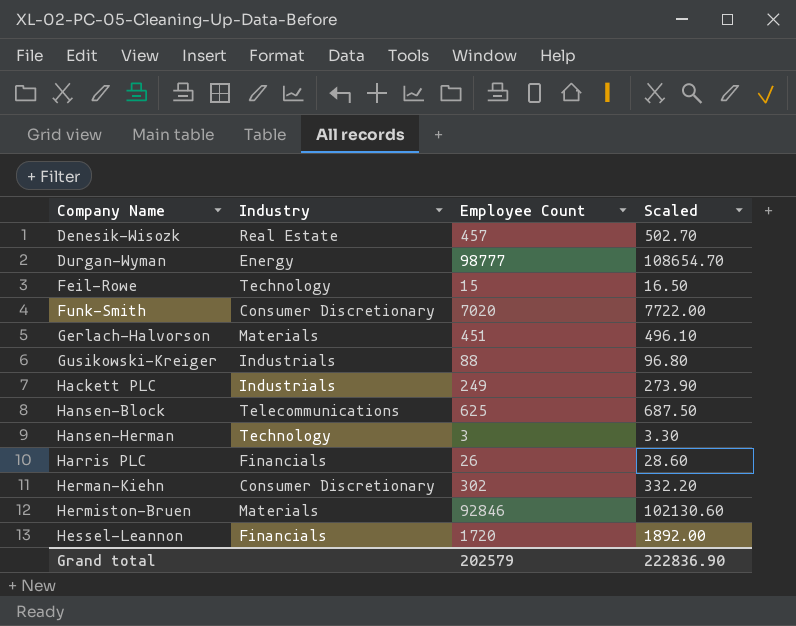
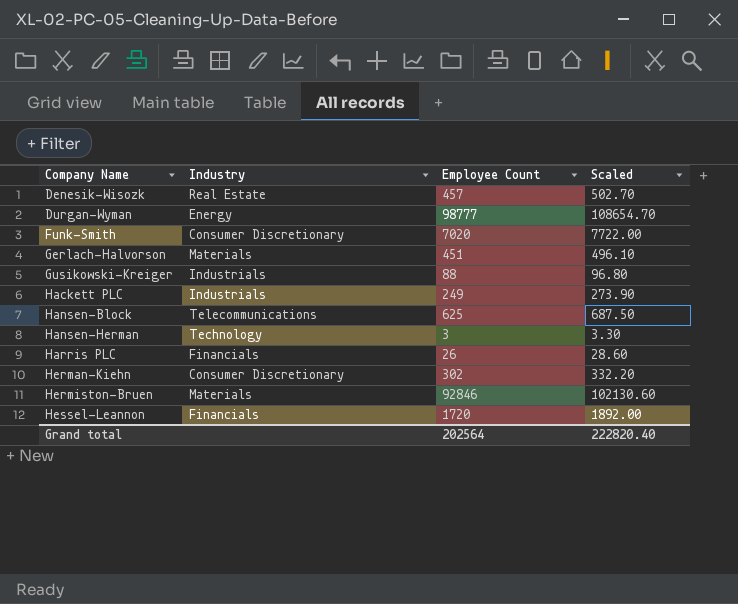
row Feil-Rowe: Technology | 15 | 16.50 -> none
Grand total | Employee Count: 202579 -> 202564
Grand total | Scaled: 222836.90 -> 222820.40

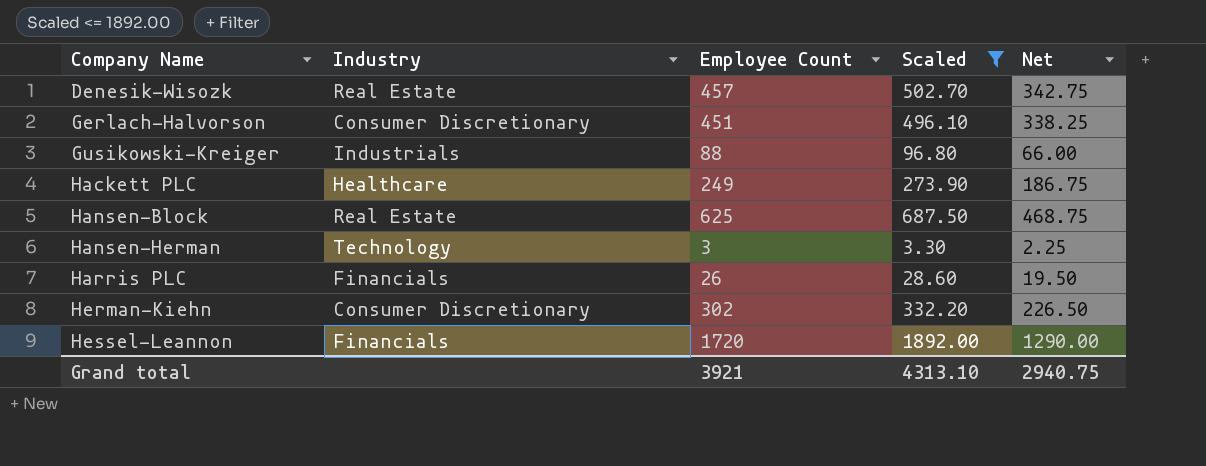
filter: none -> Scaled <= 1892.00
column Net | formula: none -> [Employee Count] * 0.75
Gerlach-Halvorson | Industry: Materials -> Consumer Discretionary
Hackett PLC | Industry: Industrials -> Healthcare
Hansen-Block | Industry: Telecommunications -> Real Estate
Grand total | Employee Count: 202564 -> 3921
Grand total | Scaled: 222820.40 -> 4313.10

